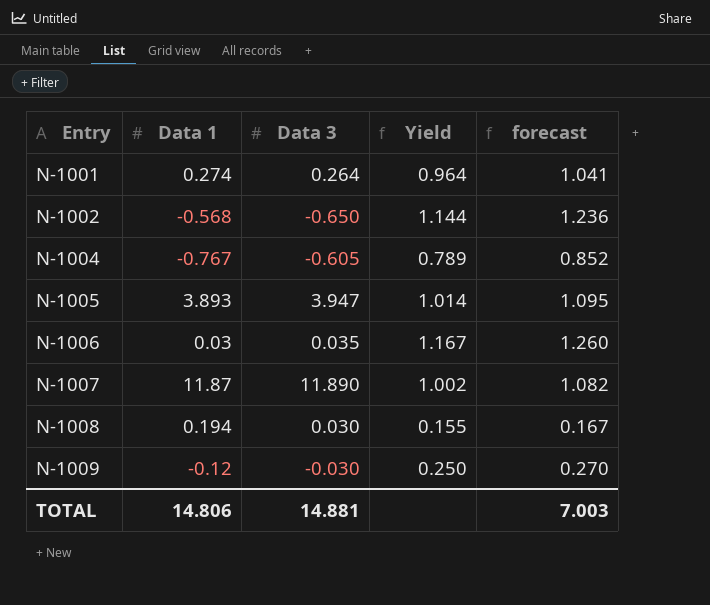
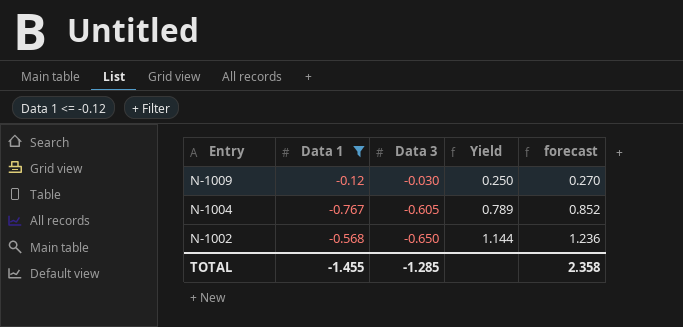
filter: none -> Data 1 <= -0.12
row order: Entry ascending -> Entry descending
TOTAL | Data 1: 14.806 -> -1.455
TOTAL | Data 3: 14.881 -> -1.285
TOTAL | forecast: 7.003 -> 2.358

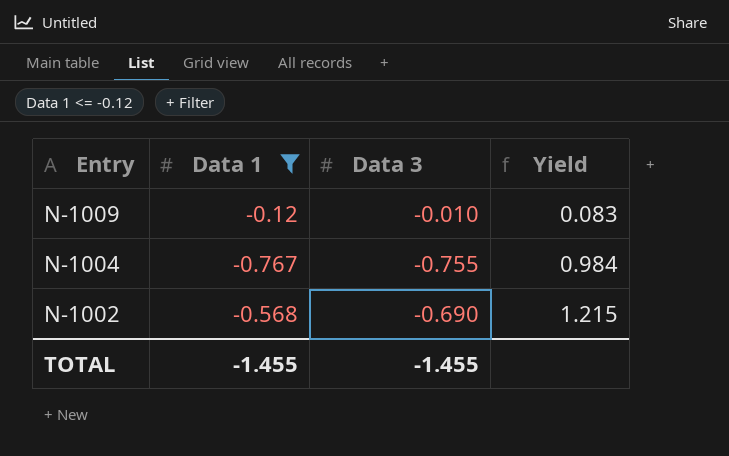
column forecast | formula: [Yield] * 1.08 -> none
N-1009 | Data 3: -0.030 -> -0.010
N-1009 | Yield: 0.250 -> 0.083
N-1004 | Data 3: -0.605 -> -0.755
N-1004 | Yield: 0.789 -> 0.984
N-1002 | Data 3: -0.650 -> -0.690
N-1002 | Yield: 1.144 -> 1.215
TOTAL | Data 3: -1.285 -> -1.455

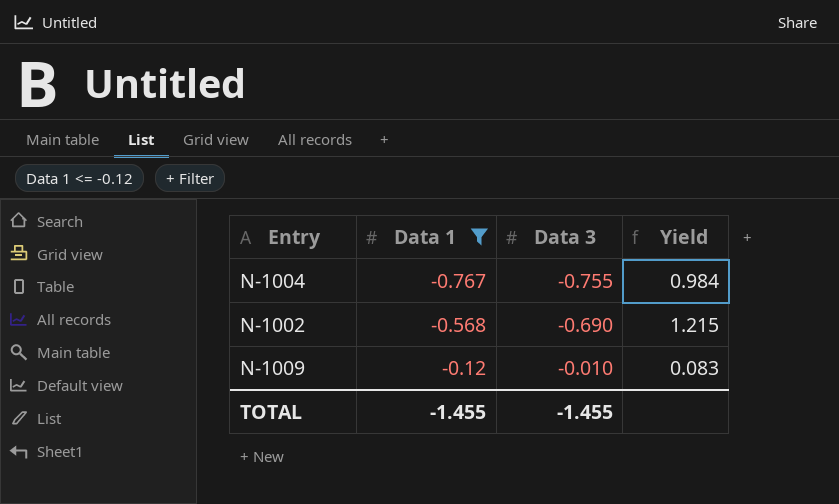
row order: Entry descending -> Data 1 ascending

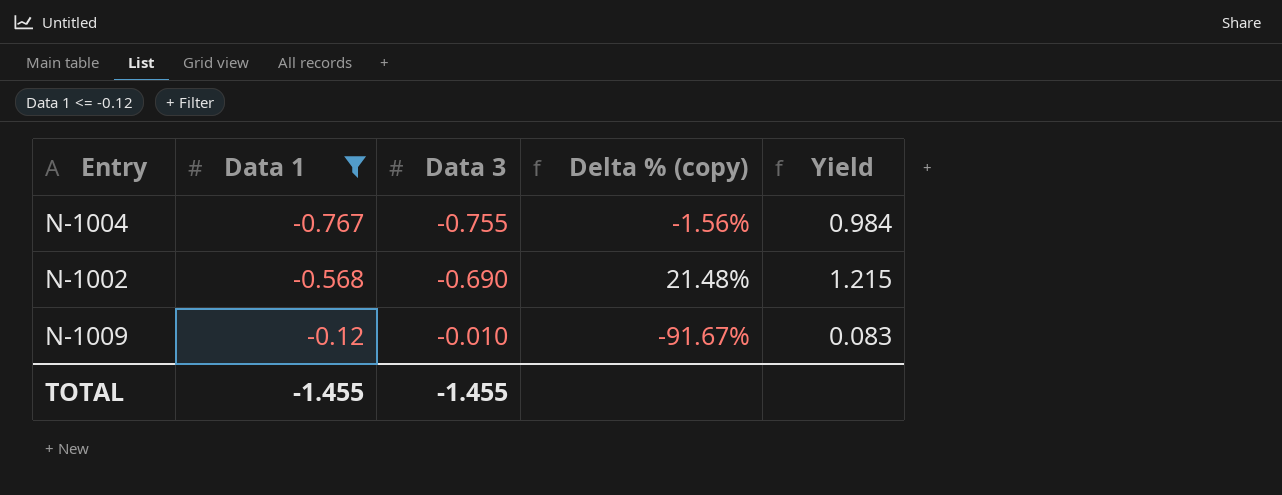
column Delta % (copy) | formula: none -> ([Data 3] - [Data 1]) / [Data 1]

